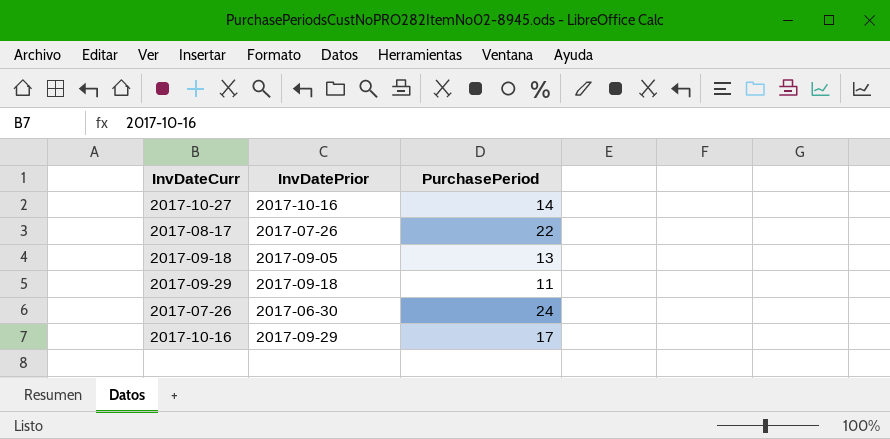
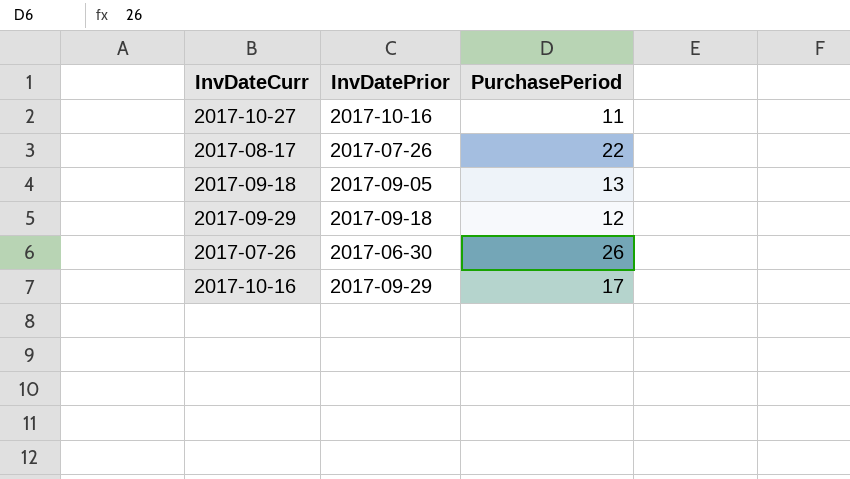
2017-10-27 | PurchasePeriod: 14 -> 11
2017-09-29 | PurchasePeriod: 11 -> 12
2017-07-26 | PurchasePeriod: 24 -> 26

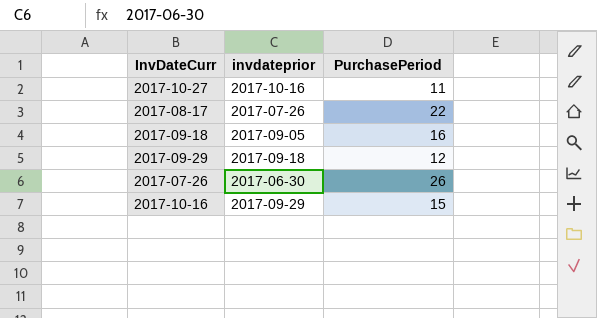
column name: InvDatePrior -> invdateprior
2017-09-18 | PurchasePeriod: 13 -> 16
2017-10-16 | PurchasePeriod: 17 -> 15

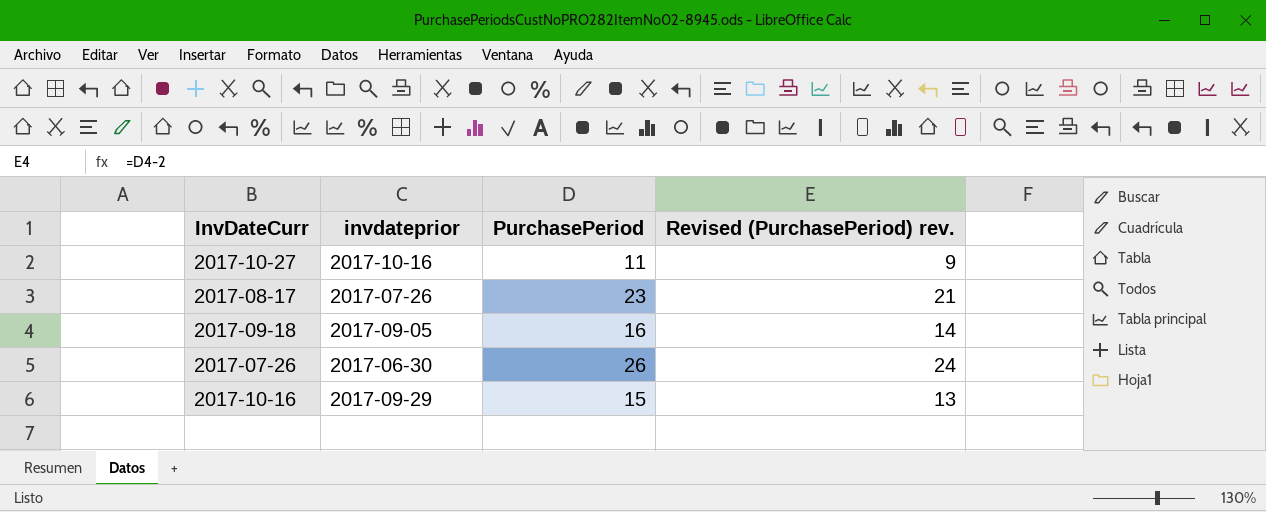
column Revised (PurchasePeriod) rev. | formula: none -> [PurchasePeriod] - 2
row 2017-09-29: 2017-09-18 | 12 -> none
2017-08-17 | PurchasePeriod: 22 -> 23

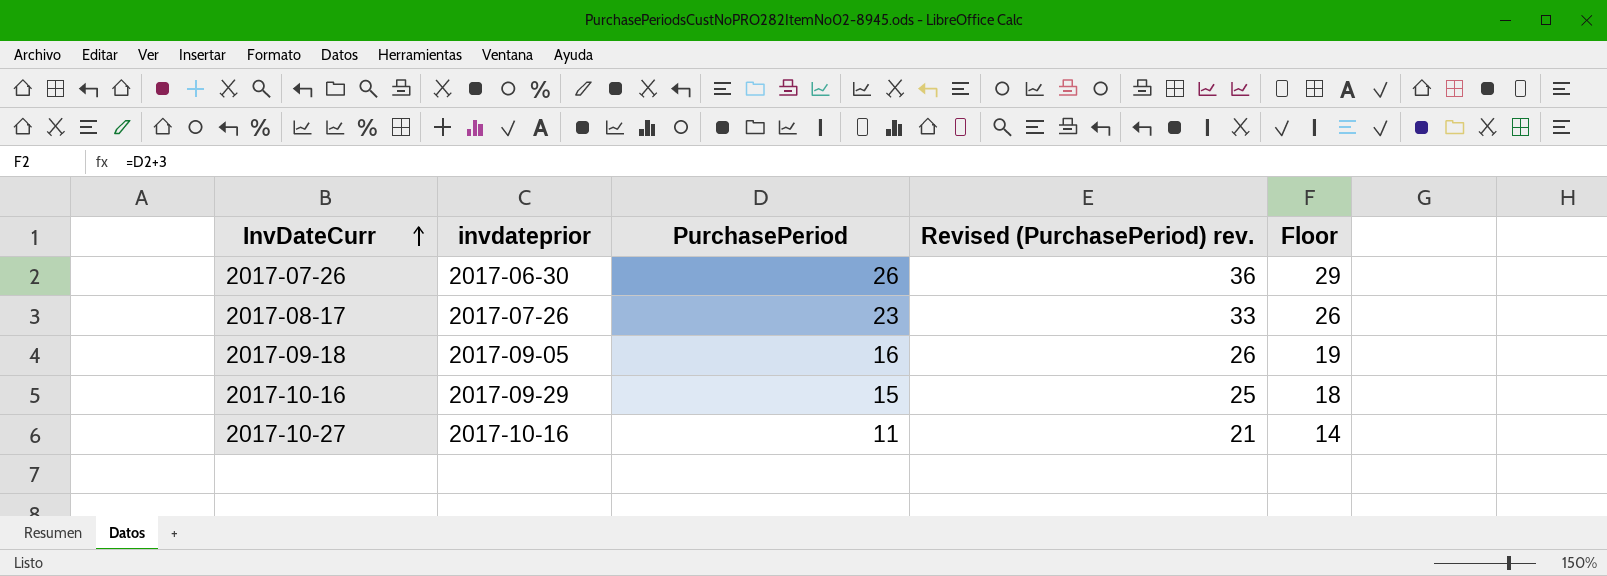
row order: none -> InvDateCurr ascending
column Revised (PurchasePeriod) rev. | formula: [PurchasePeriod] - 2 -> [PurchasePeriod] + 10
column Floor | formula: none -> [PurchasePeriod] + 3

